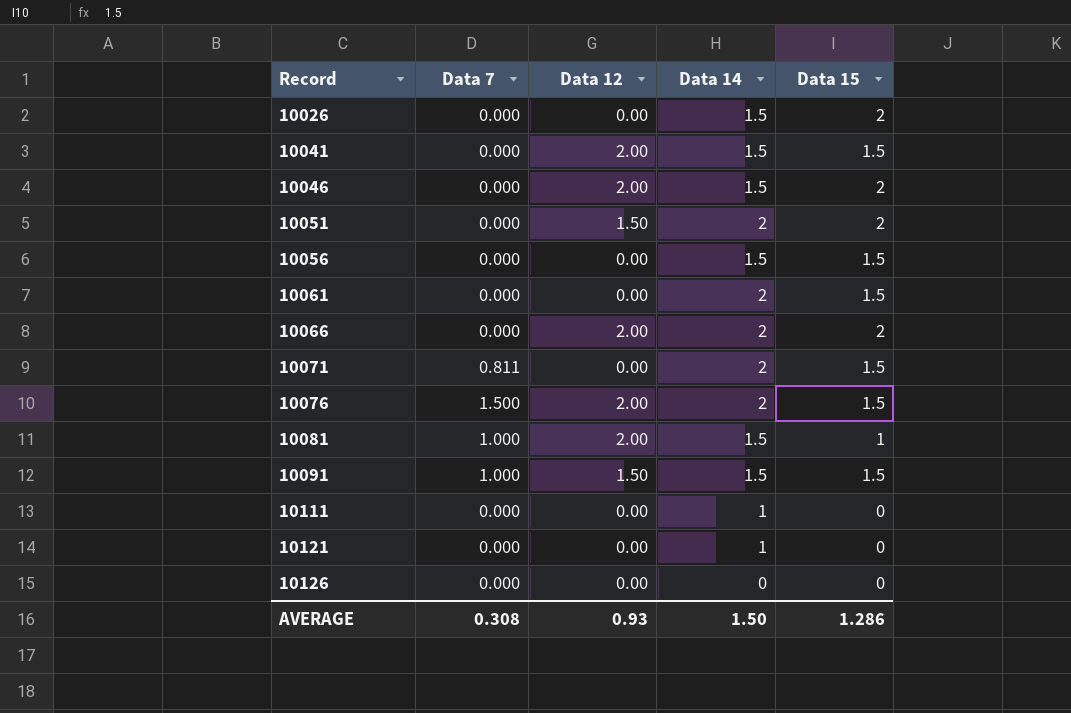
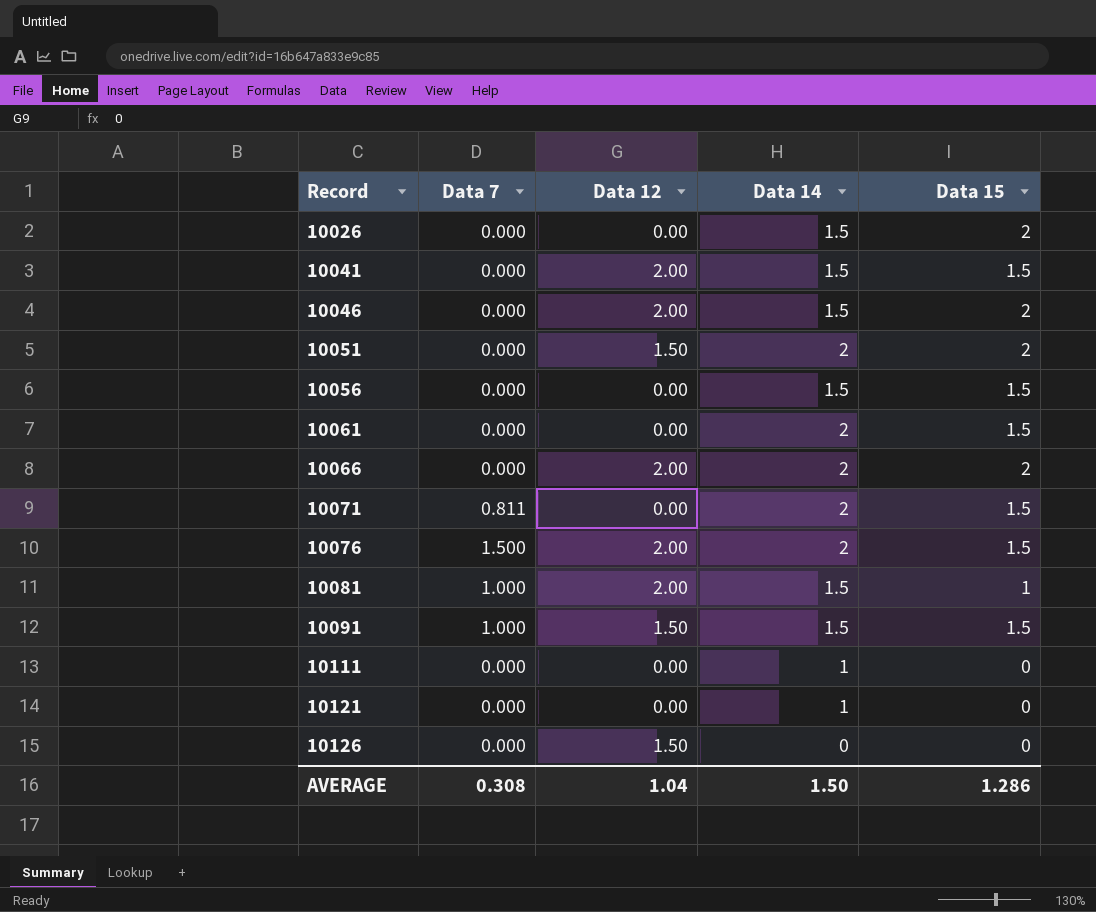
10126 | Data 12: 0.00 -> 1.50
AVERAGE | Data 12: 0.93 -> 1.04

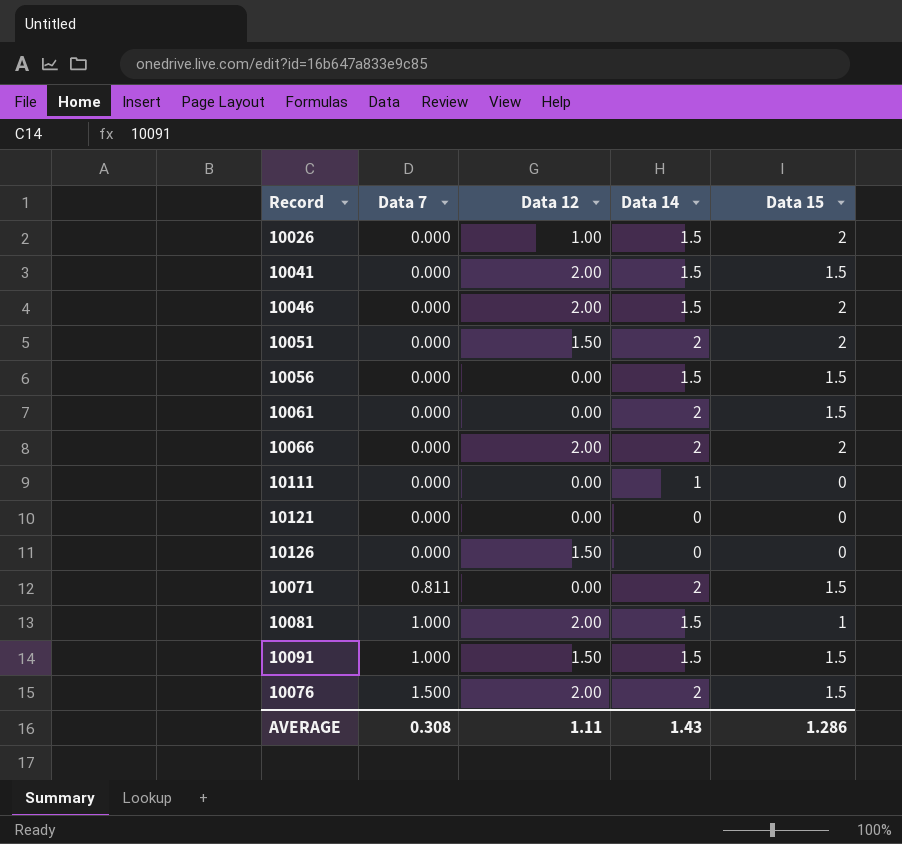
row order: Record ascending -> Data 7 ascending
10026 | Data 12: 0.00 -> 1.00
10121 | Data 14: 1 -> 0
AVERAGE | Data 12: 1.04 -> 1.11
AVERAGE | Data 14: 1.50 -> 1.43

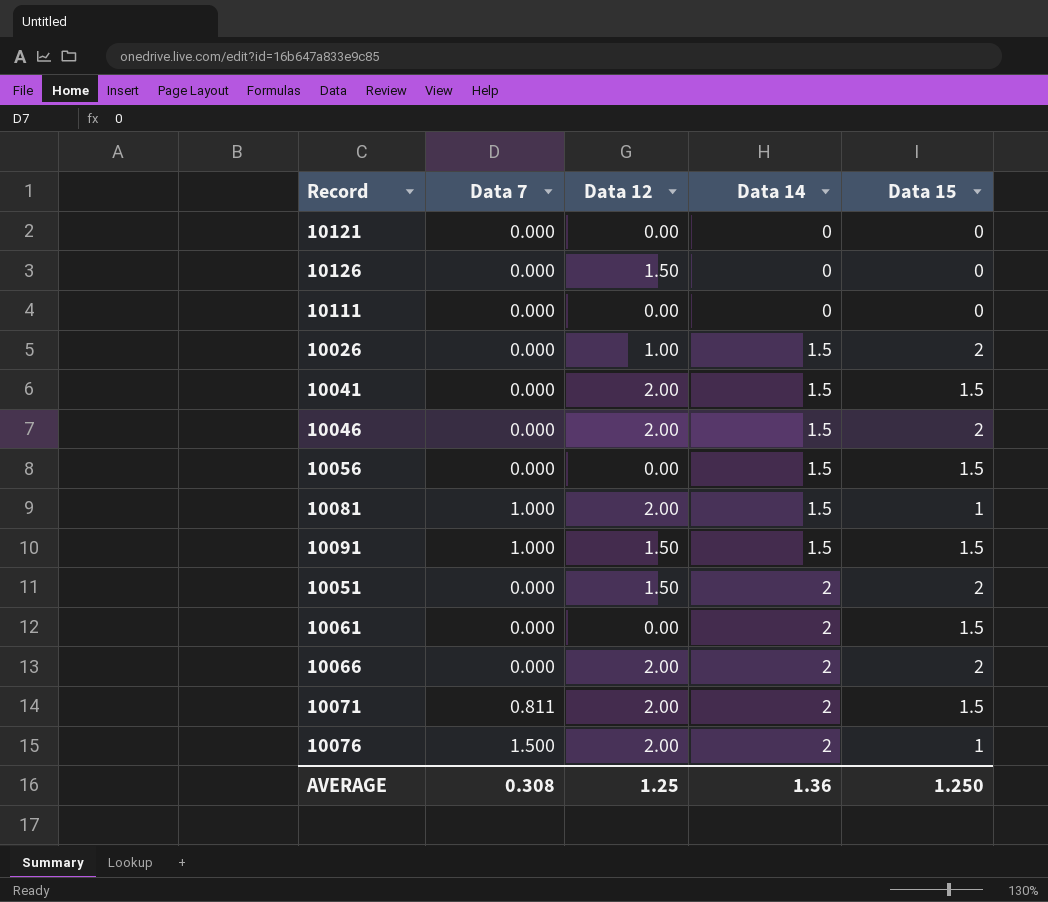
row order: Data 7 ascending -> Data 14 ascending
10111 | Data 14: 1 -> 0
10071 | Data 12: 0.00 -> 2.00
10076 | Data 15: 1.5 -> 1
AVERAGE | Data 12: 1.11 -> 1.25
AVERAGE | Data 14: 1.43 -> 1.36
AVERAGE | Data 15: 1.286 -> 1.250

